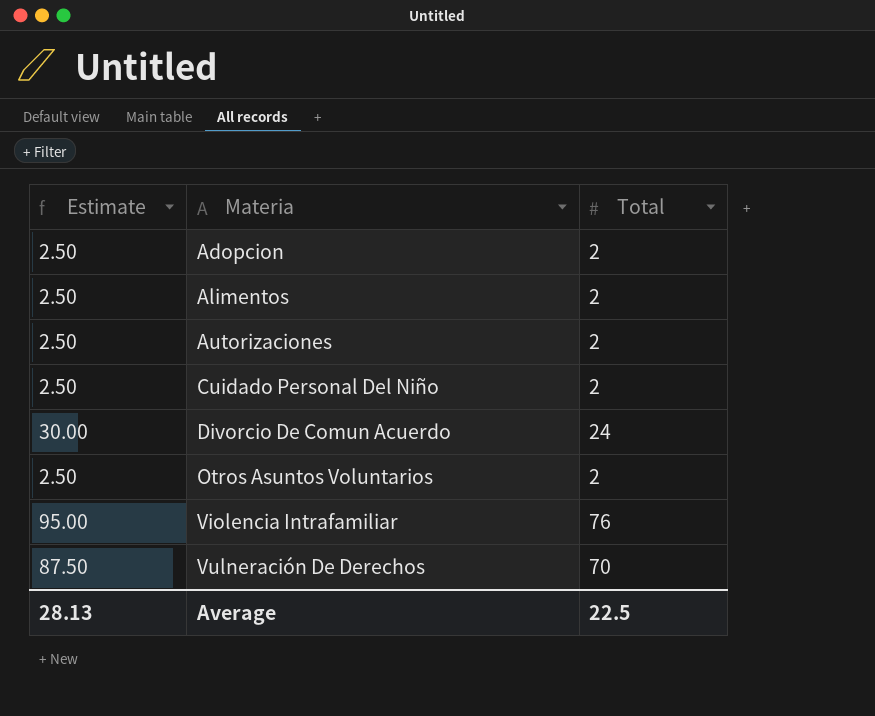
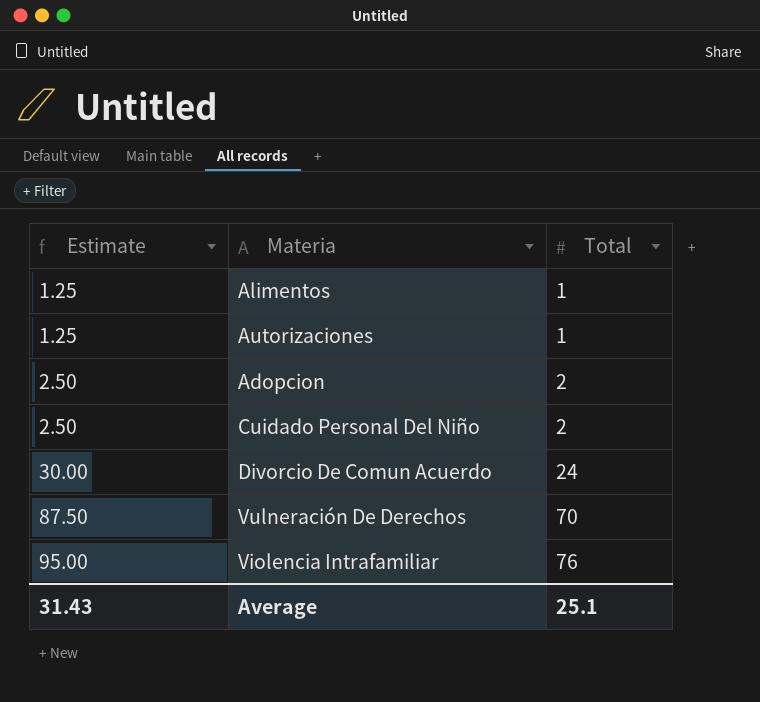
row order: Materia ascending -> Estimate ascending
row Otros Asuntos Voluntarios: 2.50 | 2 -> none
Alimentos | Estimate: 2.50 -> 1.25
Alimentos | Total: 2 -> 1
Autorizaciones | Estimate: 2.50 -> 1.25
Autorizaciones | Total: 2 -> 1
Average | Estimate: 28.13 -> 31.43
Average | Total: 22.5 -> 25.1

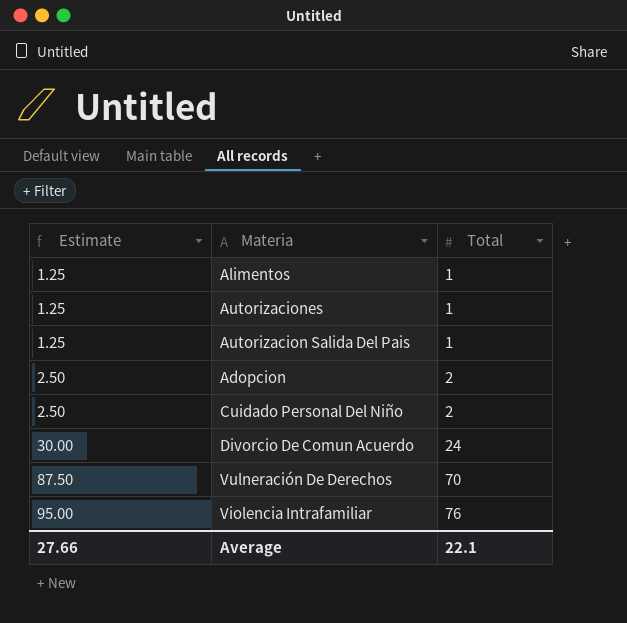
row Autorizacion Salida Del Pais: none -> 1.25 | 1
Average | Estimate: 31.43 -> 27.66
Average | Total: 25.1 -> 22.1

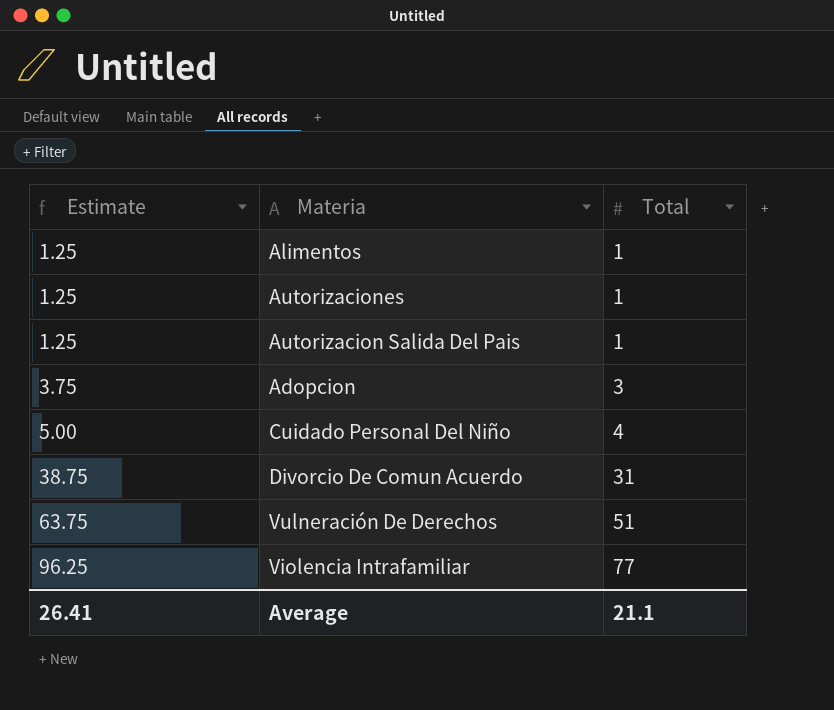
Adopcion | Estimate: 2.50 -> 3.75
Adopcion | Total: 2 -> 3
Cuidado Personal Del Niño | Estimate: 2.50 -> 5.00
Cuidado Personal Del Niño | Total: 2 -> 4
Divorcio De Comun Acuerdo | Estimate: 30.00 -> 38.75
Divorcio De Comun Acuerdo | Total: 24 -> 31
Vulneración De Derechos | Estimate: 87.50 -> 63.75
Vulneración De Derechos | Total: 70 -> 51
Violencia Intrafamiliar | Estimate: 95.00 -> 96.25
Violencia Intrafamiliar | Total: 76 -> 77
Average | Estimate: 27.66 -> 26.41
Average | Total: 22.1 -> 21.1

